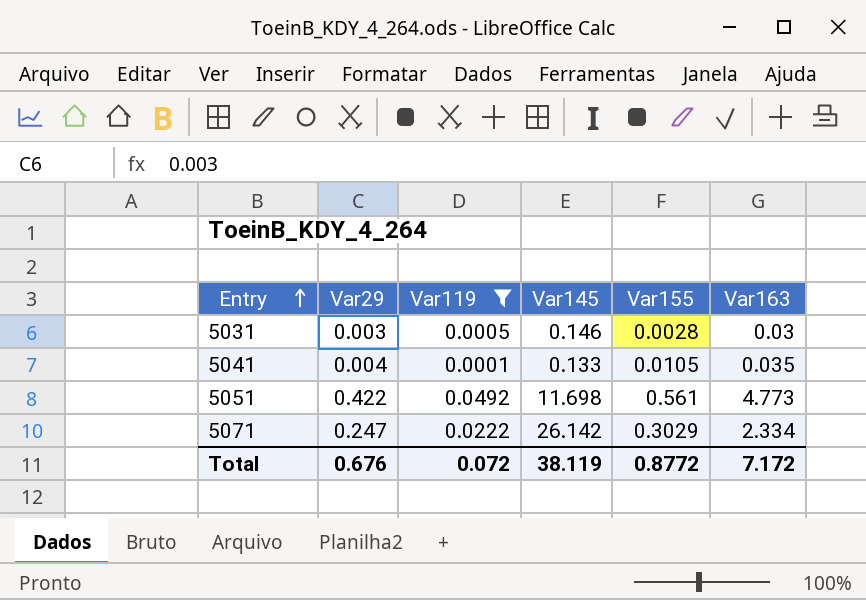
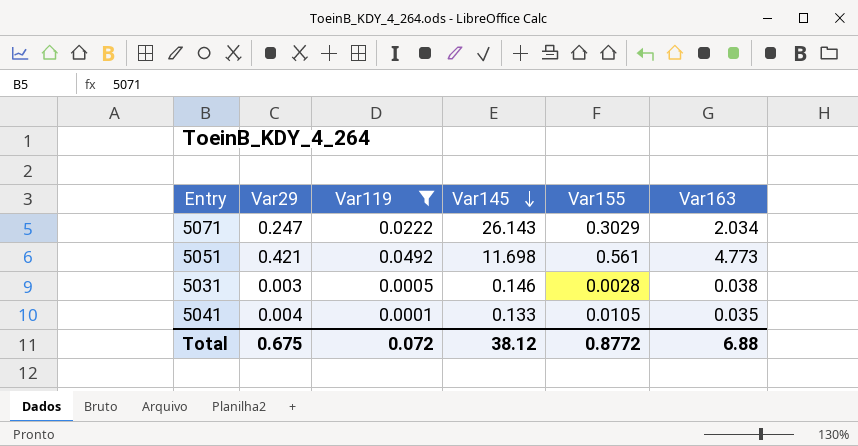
row order: Entry ascending -> Var145 descending
5071 | Var145: 26.142 -> 26.143
5071 | Var163: 2.334 -> 2.034
5051 | Var29: 0.422 -> 0.421
5031 | Var163: 0.03 -> 0.038
Total | Var29: 0.676 -> 0.675
Total | Var145: 38.119 -> 38.12
Total | Var163: 7.172 -> 6.88

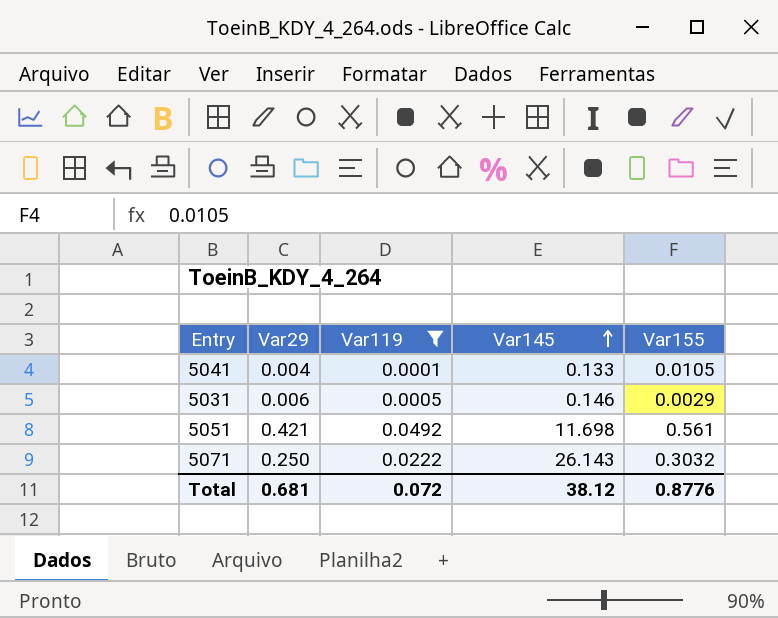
row order: Var145 descending -> Var145 ascending
column Var163 | position: 6 -> none
5031 | Var29: 0.003 -> 0.006
5031 | Var155: 0.0028 -> 0.0029
5071 | Var29: 0.247 -> 0.250
5071 | Var155: 0.3029 -> 0.3032
Total | Var29: 0.675 -> 0.681
Total | Var155: 0.8772 -> 0.8776

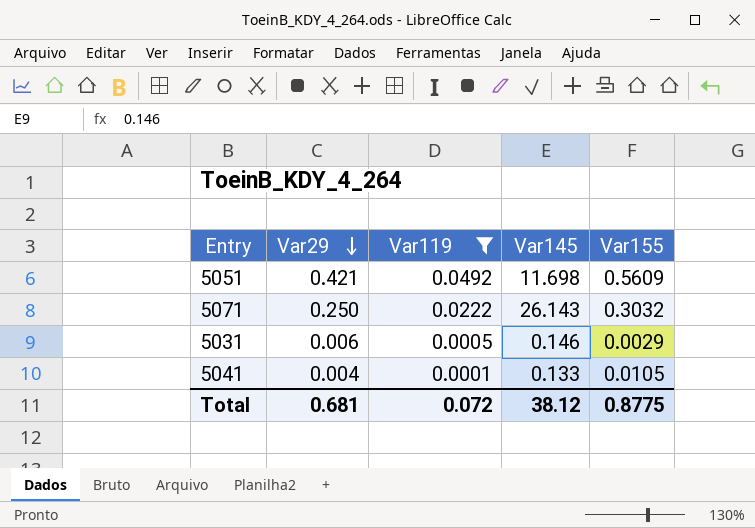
row order: Var145 ascending -> Var29 descending
5051 | Var155: 0.561 -> 0.5609
Total | Var155: 0.8776 -> 0.8775

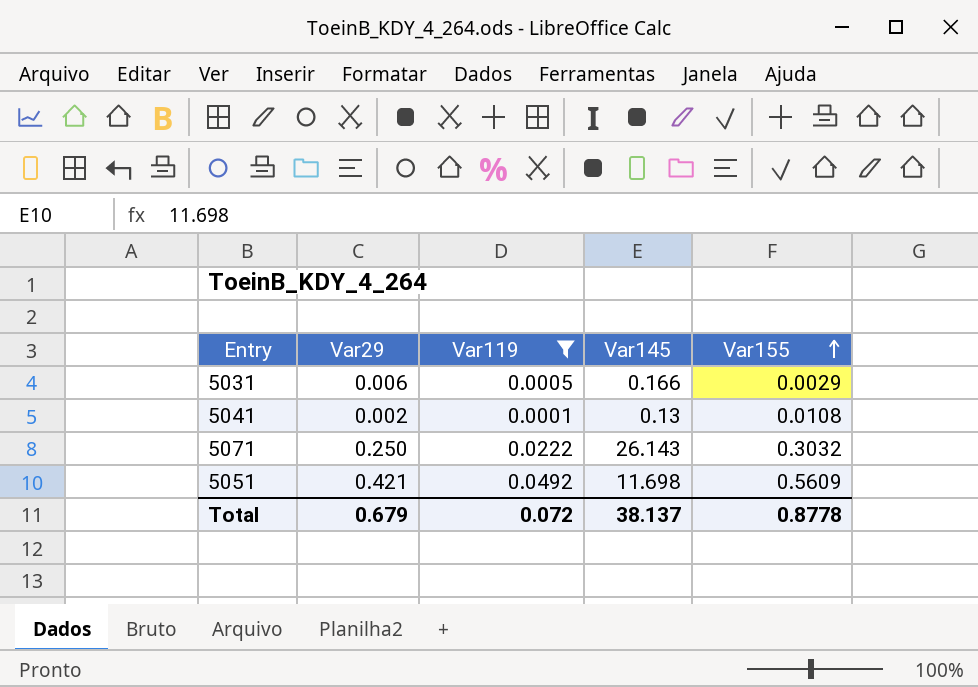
row order: Var29 descending -> Var155 ascending
5031 | Var145: 0.146 -> 0.166
5041 | Var29: 0.004 -> 0.002
5041 | Var145: 0.133 -> 0.13
5041 | Var155: 0.0105 -> 0.0108
Total | Var29: 0.681 -> 0.679
Total | Var145: 38.12 -> 38.137
Total | Var155: 0.8775 -> 0.8778

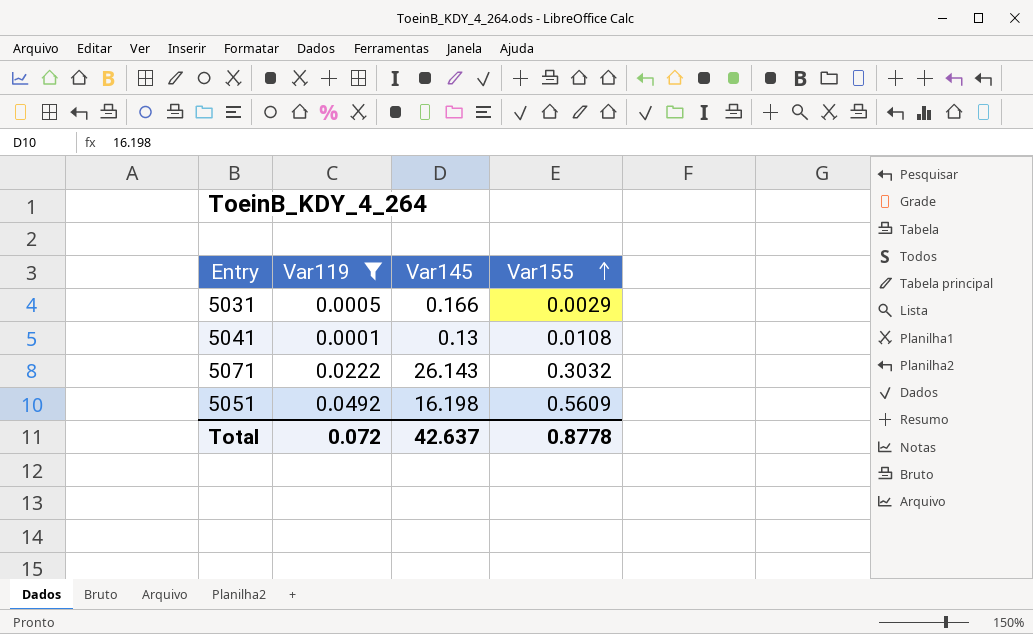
column Var29 | position: 2 -> none
5051 | Var145: 11.698 -> 16.198
Total | Var145: 38.137 -> 42.637

